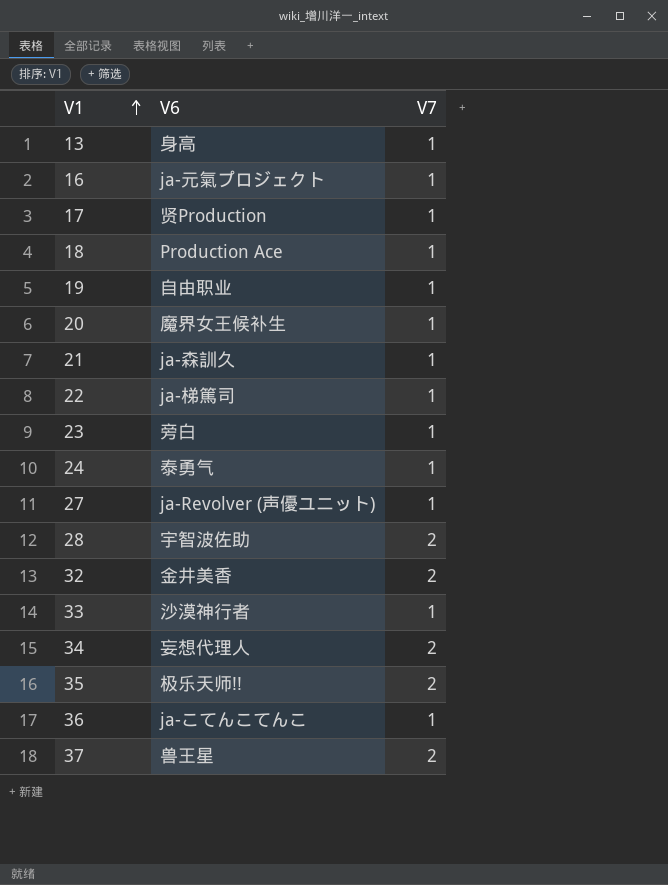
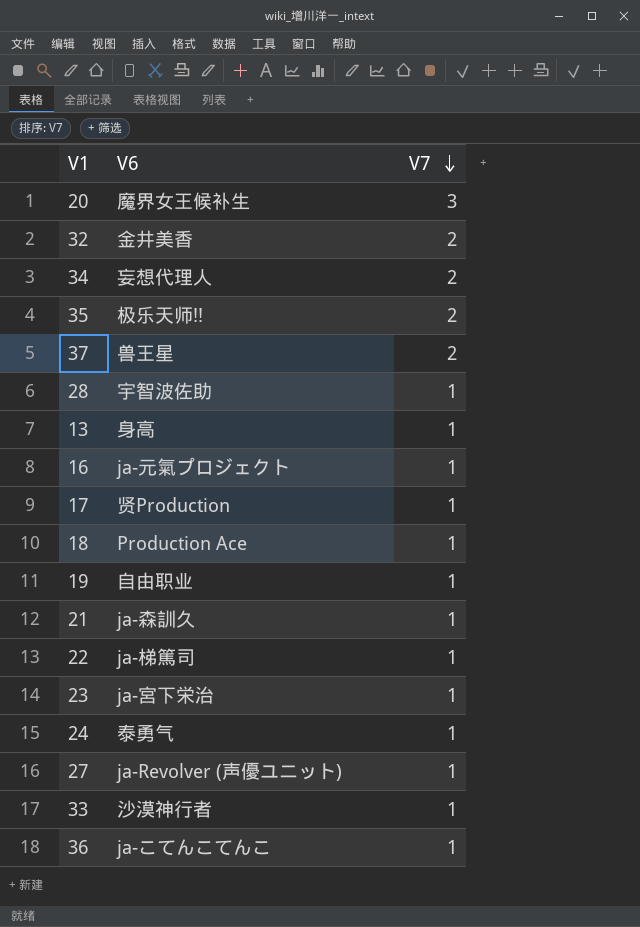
row order: V1 ascending -> V7 descending
20 | V7: 1 -> 3
28 | V7: 2 -> 1
23 | V6: 旁白 -> ja-宮下栄治

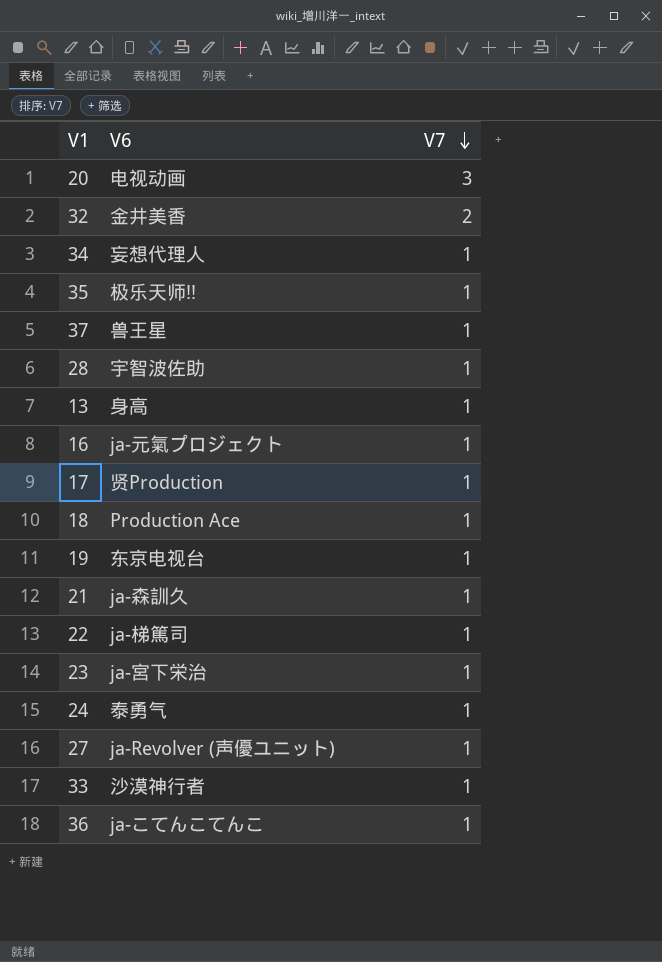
20 | V6: 魔界女王候补生 -> 电视动画
34 | V7: 2 -> 1
35 | V7: 2 -> 1
37 | V7: 2 -> 1
19 | V6: 自由职业 -> 东京电视台

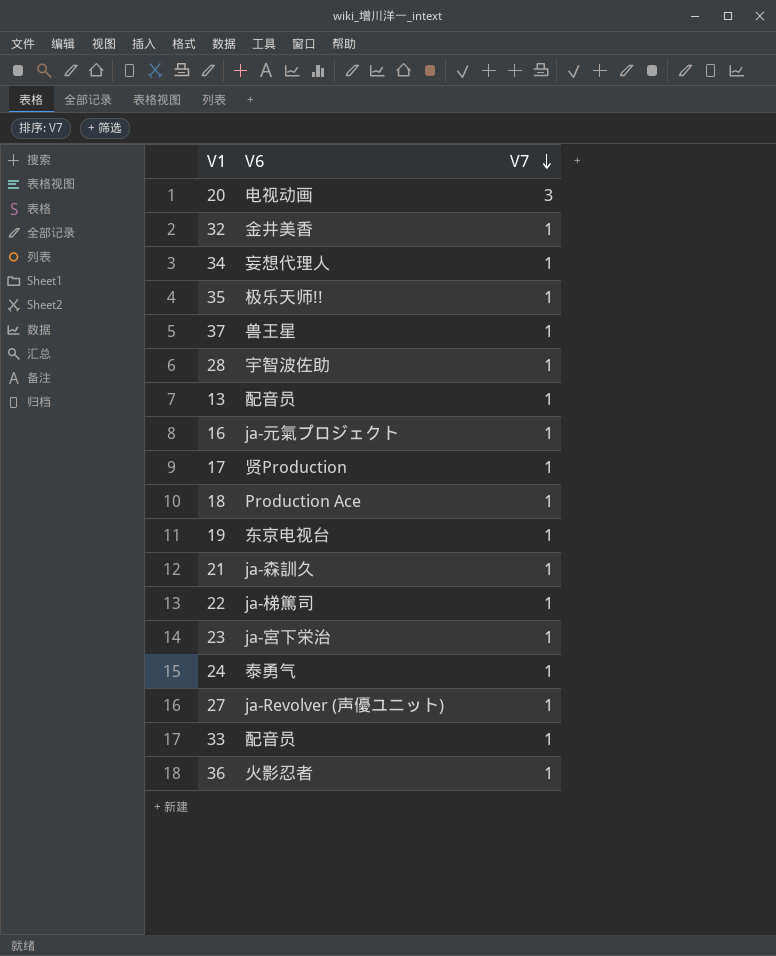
32 | V7: 2 -> 1
13 | V6: 身高 -> 配音员
33 | V6: 沙漠神行者 -> 配音员
36 | V6: ja-こてんこてんこ -> 火影忍者

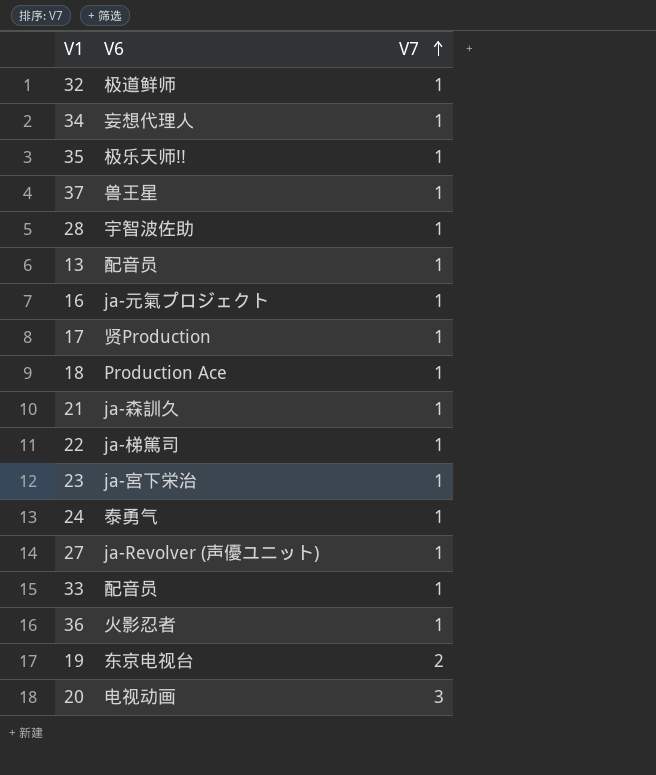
row order: V7 descending -> V7 ascending
32 | V6: 金井美香 -> 极道鲜师
19 | V7: 1 -> 2

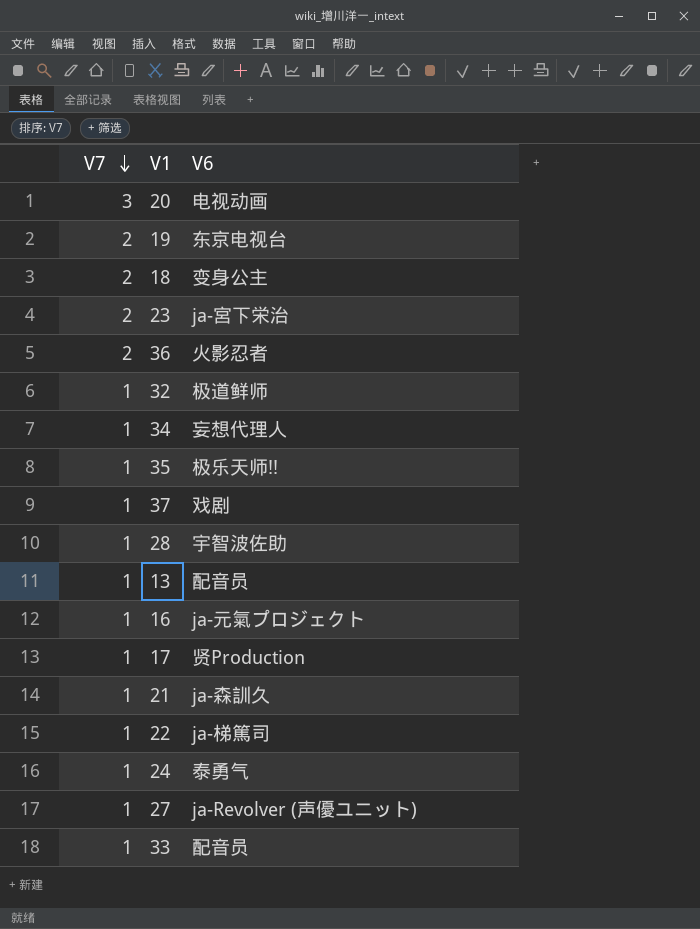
row order: V7 ascending -> V7 descending
column V7 | position: 3 -> 1
18 | V7: 1 -> 2
18 | V6: Production Ace -> 变身公主
23 | V7: 1 -> 2
36 | V7: 1 -> 2
37 | V6: 兽王星 -> 戏剧

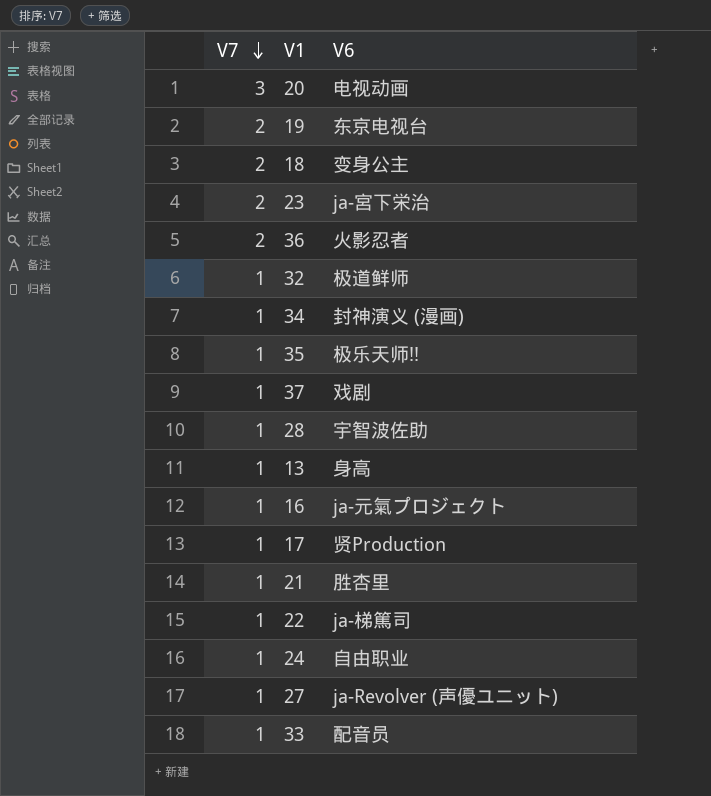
34 | V6: 妄想代理人 -> 封神演义 (漫画)
13 | V6: 配音员 -> 身高
21 | V6: ja-森訓久 -> 胜杏里
24 | V6: 泰勇气 -> 自由职业

